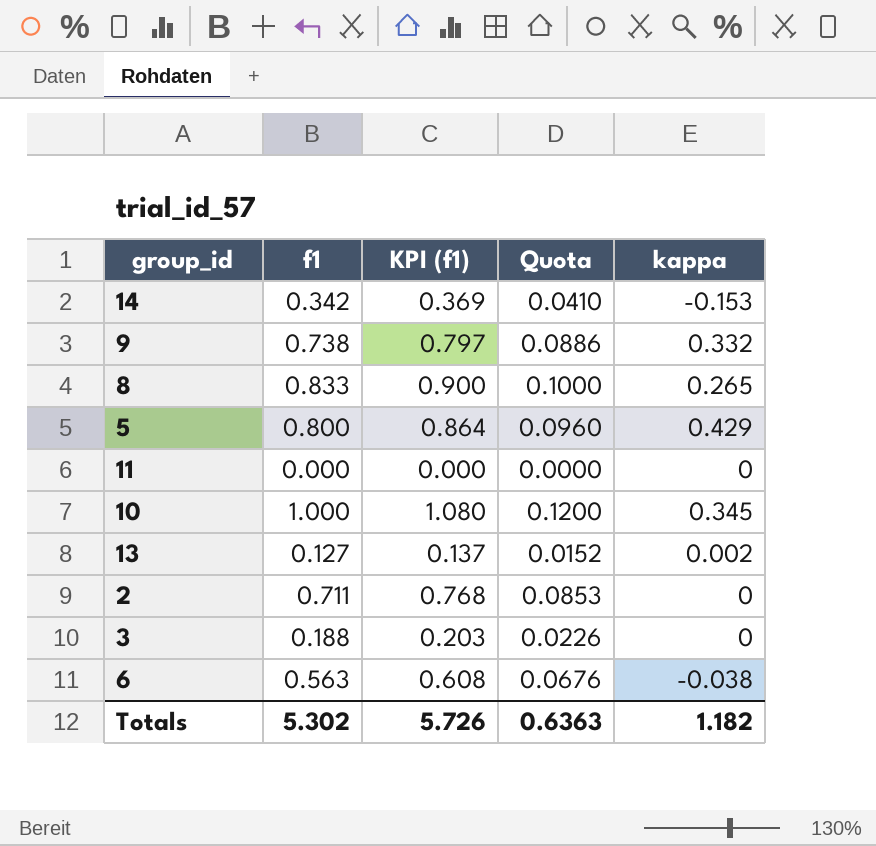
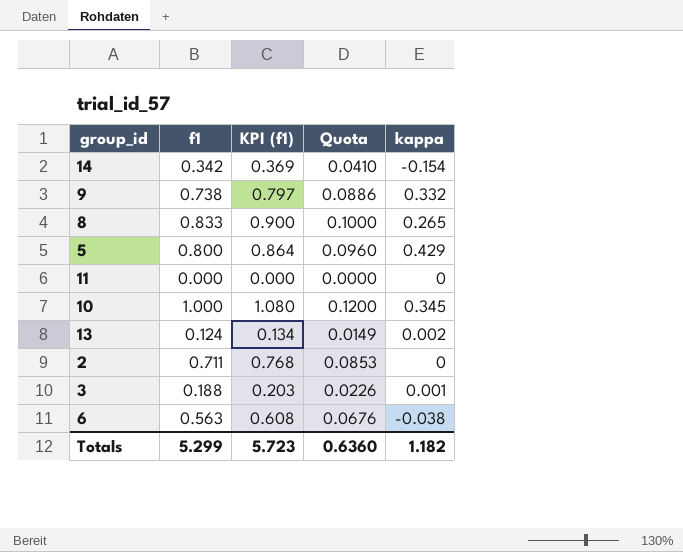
14 | kappa: -0.153 -> -0.154
13 | f1: 0.127 -> 0.124
13 | KPI (f1): 0.137 -> 0.134
13 | Quota: 0.0152 -> 0.0149
3 | kappa: 0 -> 0.001
Totals | f1: 5.302 -> 5.299
Totals | KPI (f1): 5.726 -> 5.723
Totals | Quota: 0.6363 -> 0.6360

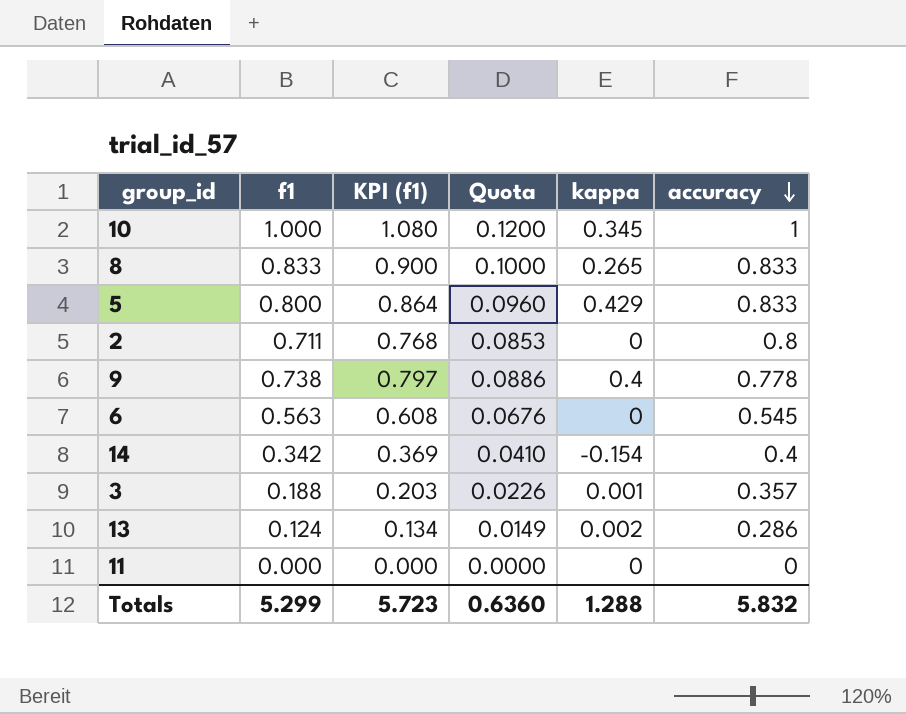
row order: none -> accuracy descending
column accuracy | position: none -> 6
9 | kappa: 0.332 -> 0.4
6 | kappa: -0.038 -> 0
Totals | kappa: 1.182 -> 1.288

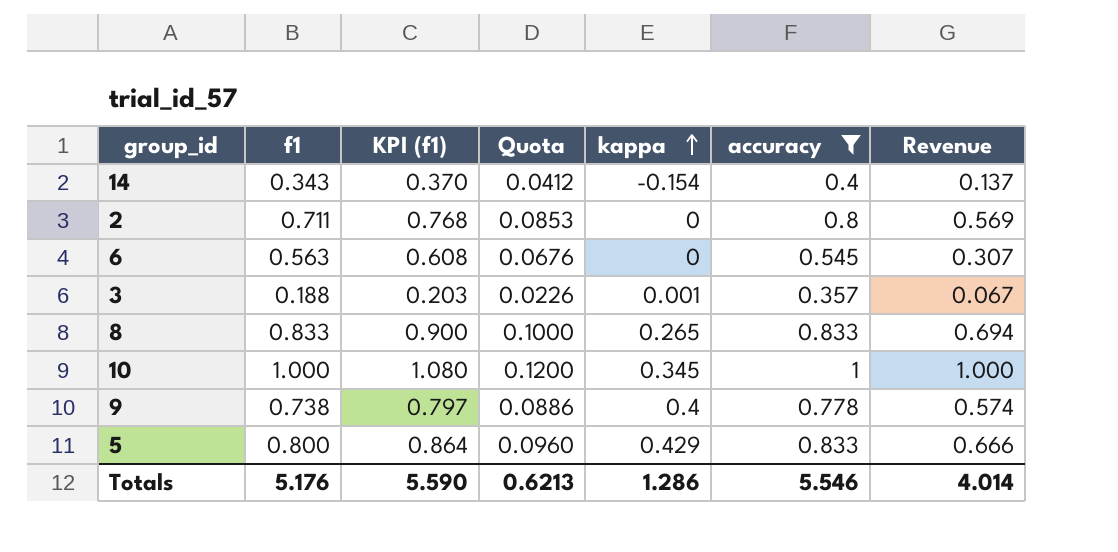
filter: none -> accuracy >= 0.357
row order: accuracy descending -> kappa ascending
column Revenue | formula: none -> [f1] * [accuracy]
14 | f1: 0.342 -> 0.343
14 | KPI (f1): 0.369 -> 0.370
14 | Quota: 0.0410 -> 0.0412
Totals | f1: 5.299 -> 5.176
Totals | KPI (f1): 5.723 -> 5.590
Totals | Quota: 0.6360 -> 0.6213
Totals | kappa: 1.288 -> 1.286
Totals | accuracy: 5.832 -> 5.546

